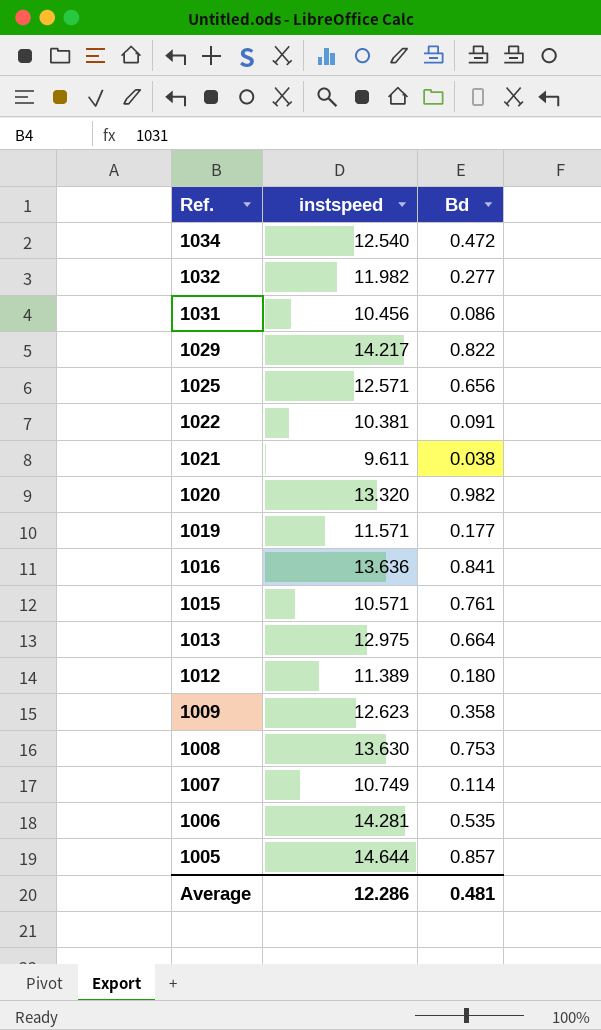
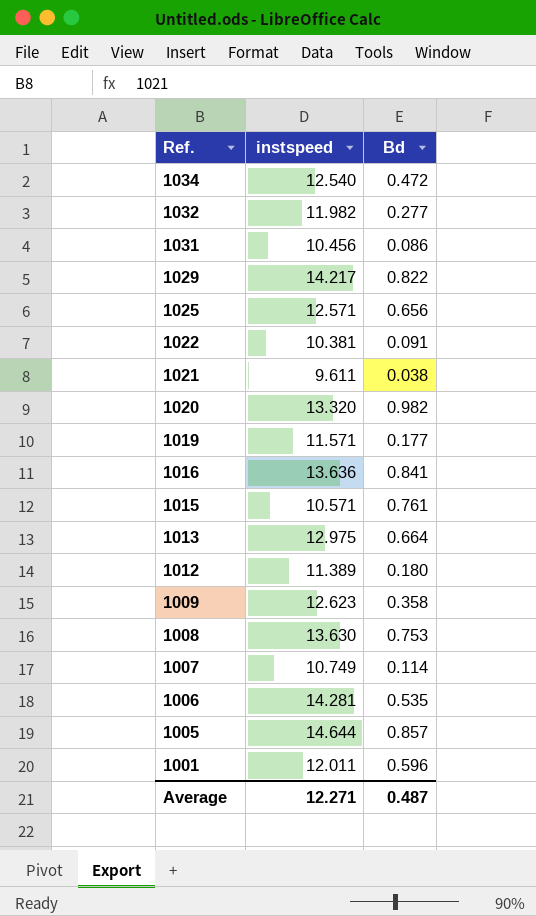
row 1001: none -> 12.011 | 0.596
Average | instspeed: 12.286 -> 12.271
Average | Bd: 0.481 -> 0.487

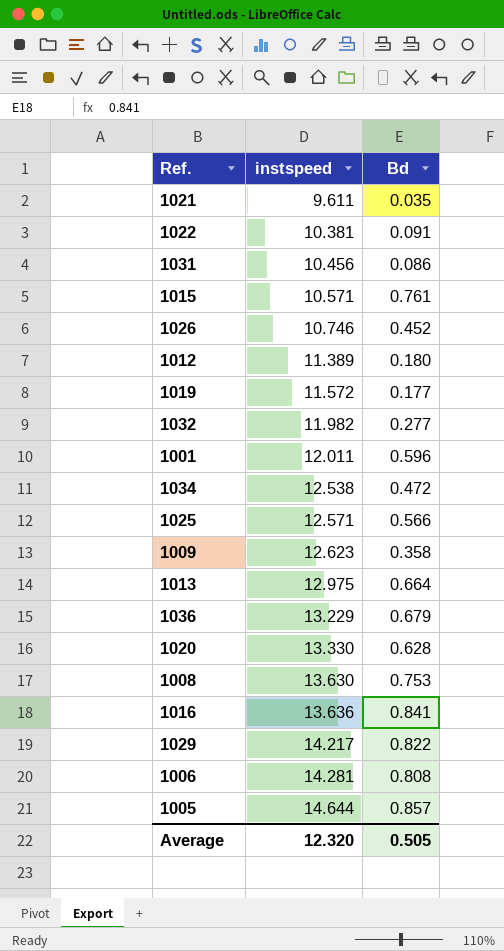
row order: Ref. descending -> instspeed ascending
row 1007: 10.749 | 0.114 -> none
1021 | Bd: 0.038 -> 0.035
row 1026: none -> 10.746 | 0.452
1019 | instspeed: 11.571 -> 11.572
1034 | instspeed: 12.540 -> 12.538
1025 | Bd: 0.656 -> 0.566
row 1036: none -> 13.229 | 0.679
1020 | instspeed: 13.320 -> 13.330
1020 | Bd: 0.982 -> 0.628
1006 | Bd: 0.535 -> 0.808
Average | instspeed: 12.271 -> 12.320
Average | Bd: 0.487 -> 0.505

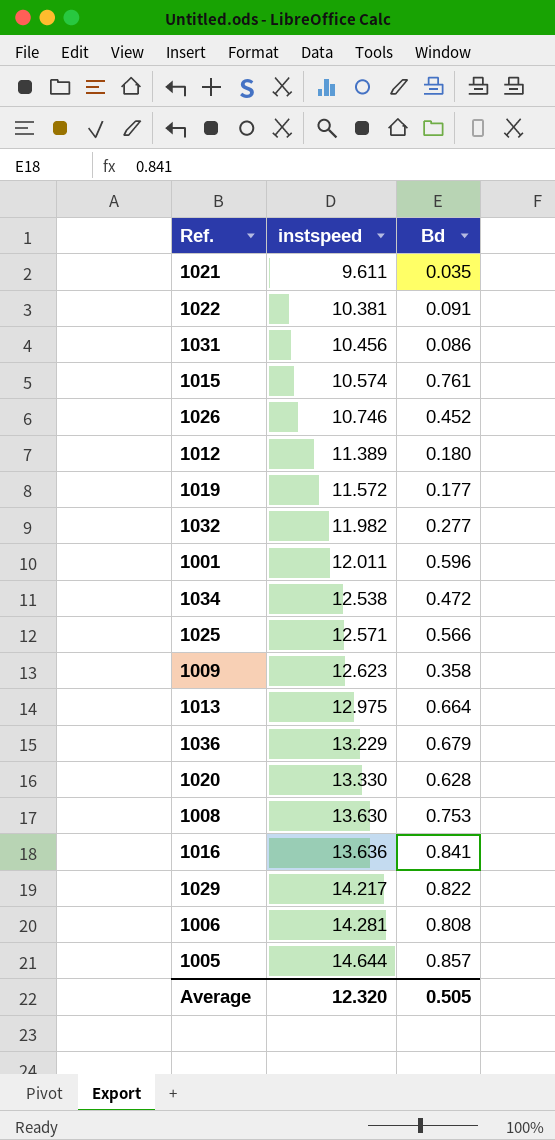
1015 | instspeed: 10.571 -> 10.574

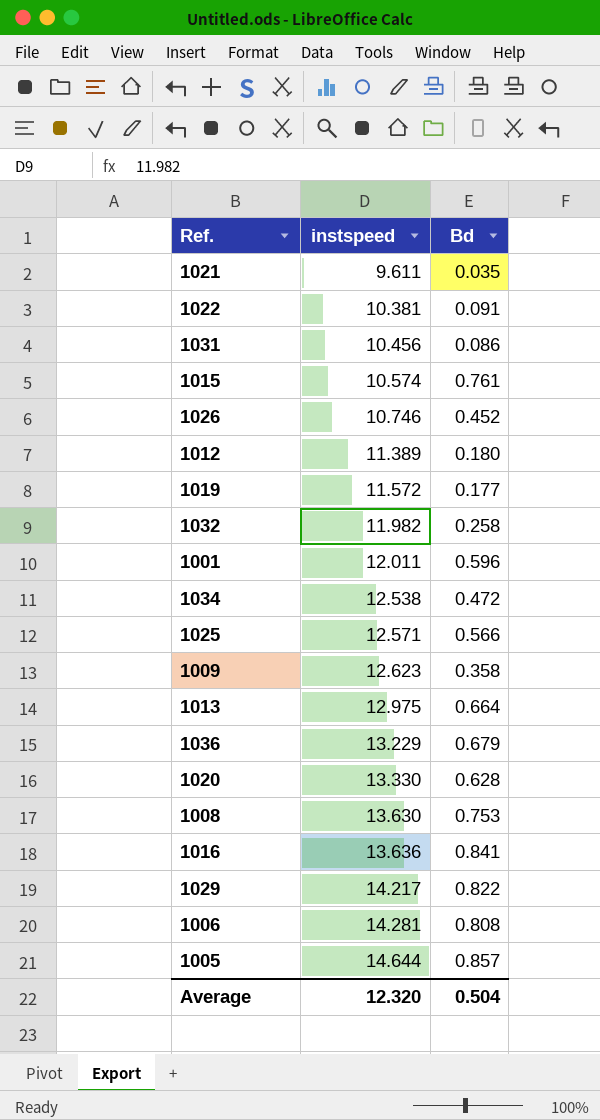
1032 | Bd: 0.277 -> 0.258
Average | Bd: 0.505 -> 0.504

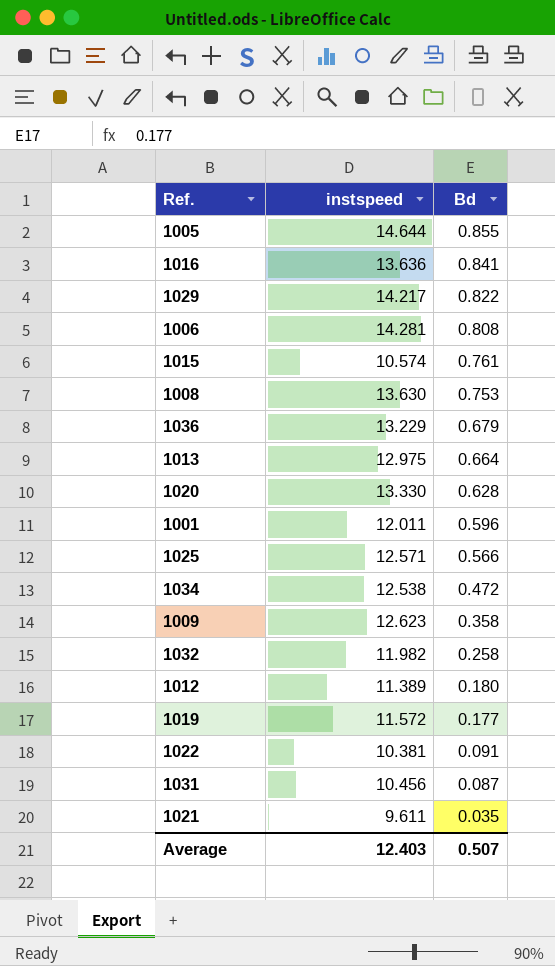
row order: instspeed ascending -> Bd descending
row 1026: 10.746 | 0.452 -> none
1005 | Bd: 0.857 -> 0.855
1031 | Bd: 0.086 -> 0.087
Average | instspeed: 12.320 -> 12.403
Average | Bd: 0.504 -> 0.507

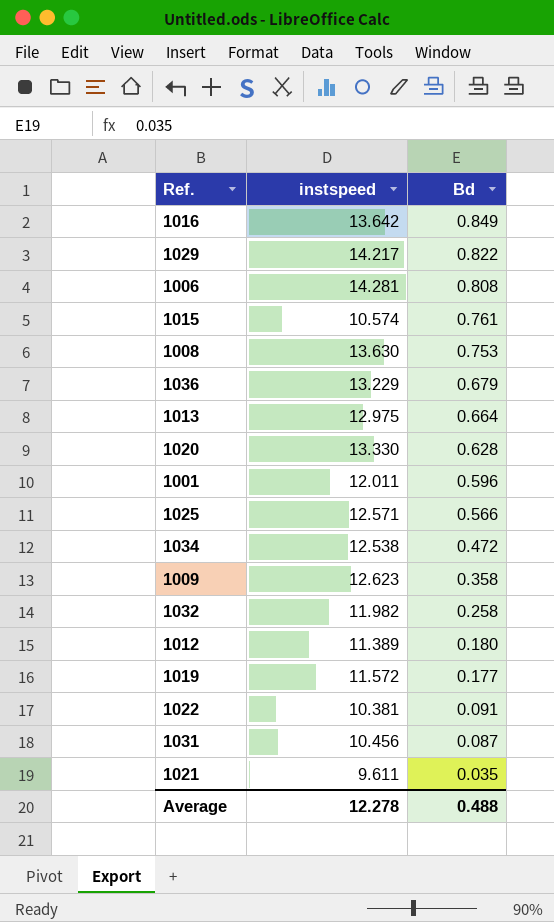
row 1005: 14.644 | 0.855 -> none
1016 | instspeed: 13.636 -> 13.642
1016 | Bd: 0.841 -> 0.849
Average | instspeed: 12.403 -> 12.278
Average | Bd: 0.507 -> 0.488

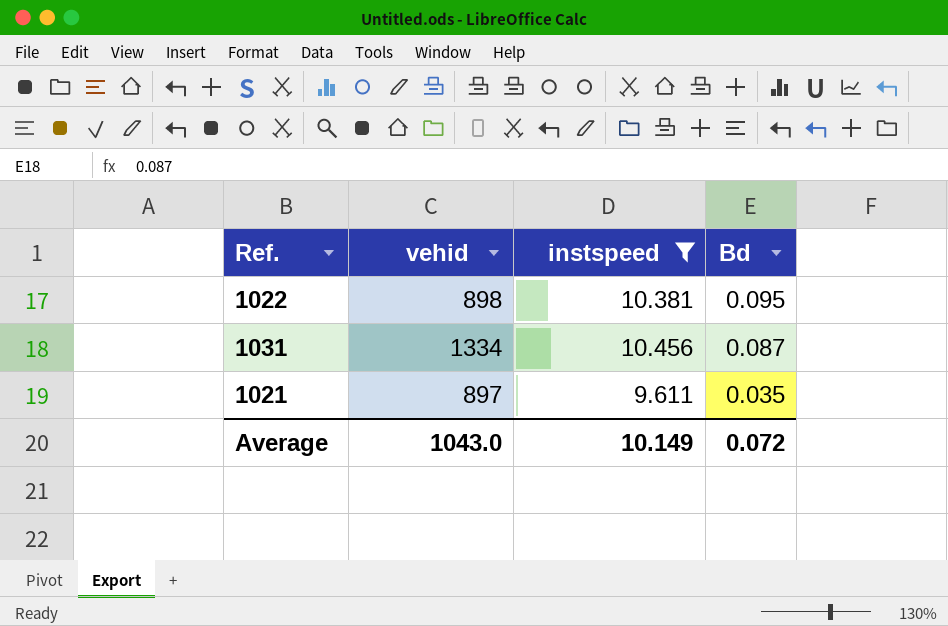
filter: none -> instspeed <= 10.456
column vehid | position: none -> 2
1022 | Bd: 0.091 -> 0.095
Average | instspeed: 12.278 -> 10.149
Average | Bd: 0.488 -> 0.072

